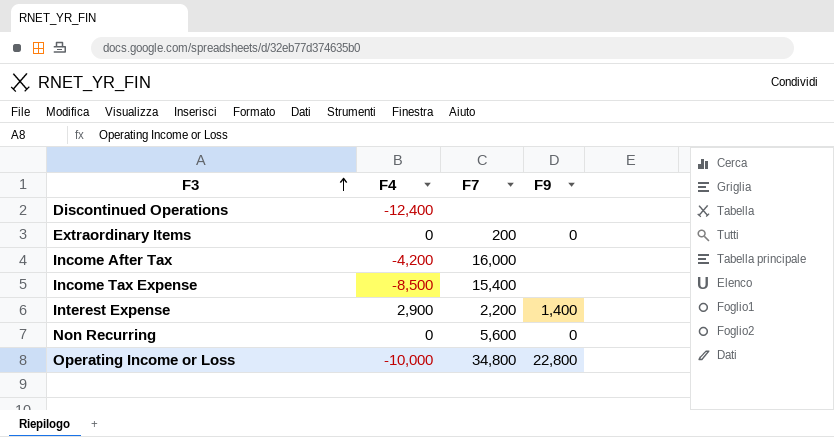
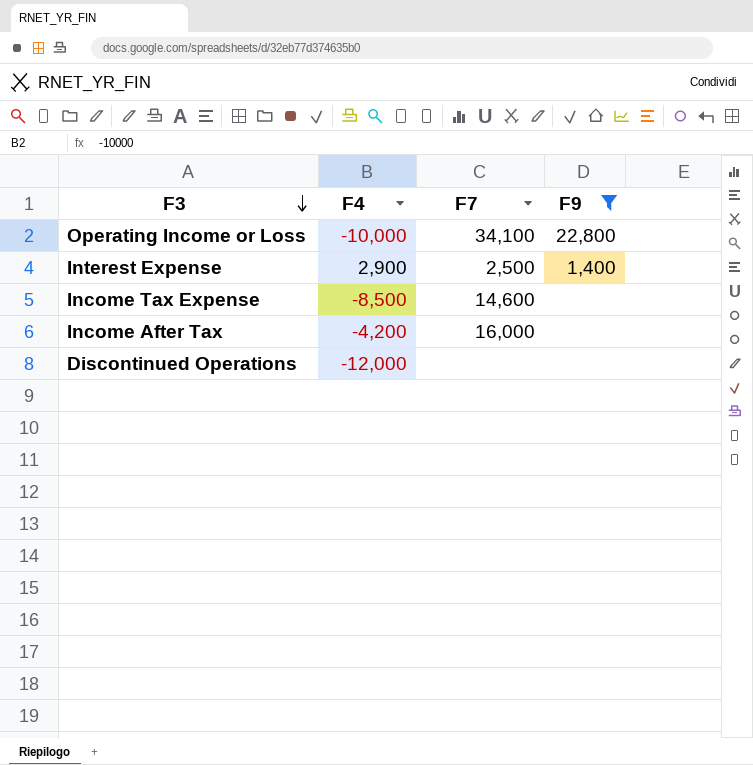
filter: none -> F9 != 0
row order: F3 ascending -> F3 descending
Operating Income or Loss | F7: 34,800 -> 34,100
Interest Expense | F7: 2,200 -> 2,500
Income Tax Expense | F7: 15,400 -> 14,600
Discontinued Operations | F4: -12,400 -> -12,000

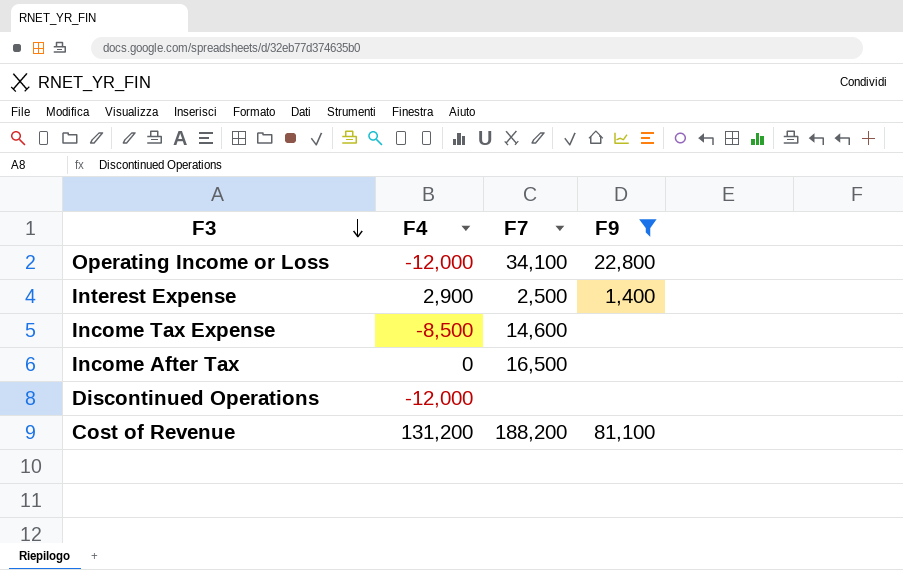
Operating Income or Loss | F4: -10,000 -> -12,000
Income After Tax | F4: -4,200 -> 0
Income After Tax | F7: 16,000 -> 16,500
row Cost of Revenue: none -> 131,200 | 188,200 | 81,100

